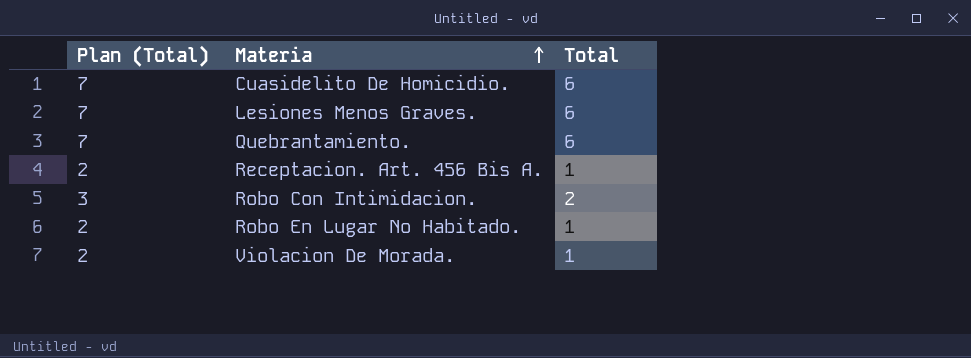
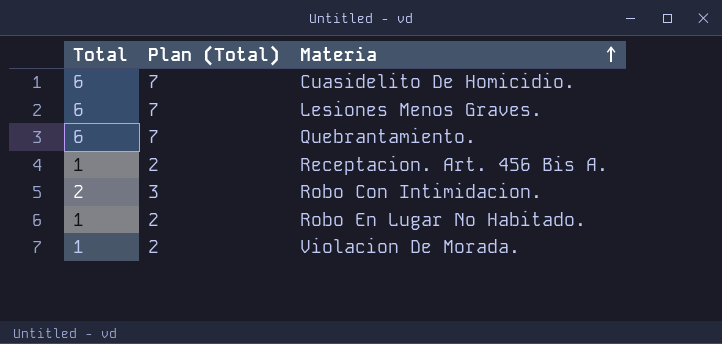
column Total | position: 3 -> 1

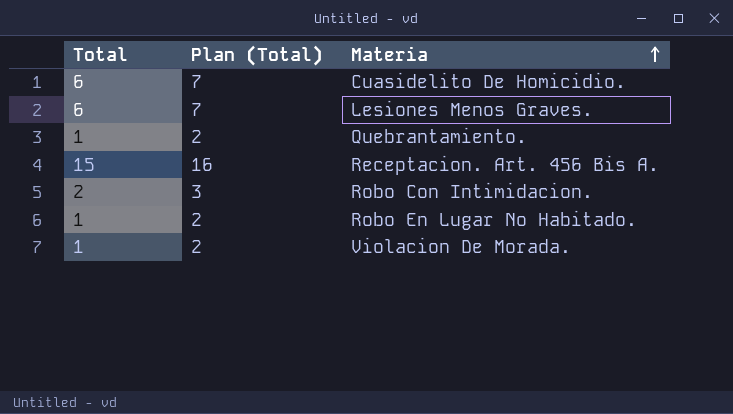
Quebrantamiento. | Total: 6 -> 1
Quebrantamiento. | Plan (Total): 7 -> 2
Receptacion. Art. 456 Bis A. | Total: 1 -> 15
Receptacion. Art. 456 Bis A. | Plan (Total): 2 -> 16

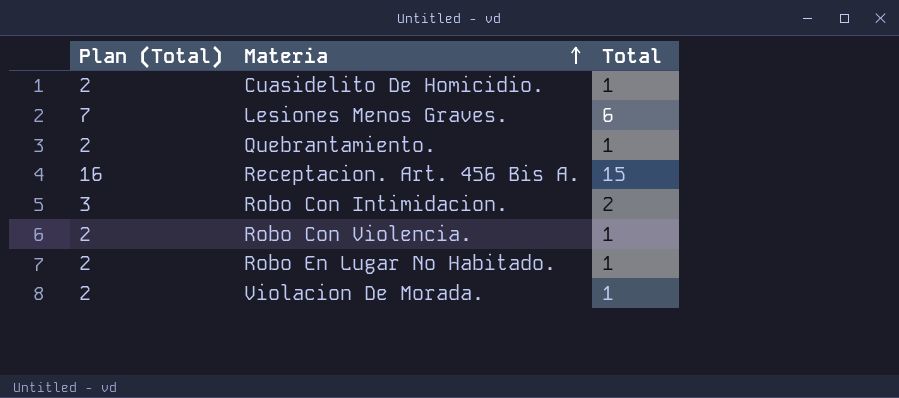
column Total | position: 1 -> 3
Cuasidelito De Homicidio. | Plan (Total): 7 -> 2
Cuasidelito De Homicidio. | Total: 6 -> 1
row Robo Con Violencia.: none -> 2 | 1

